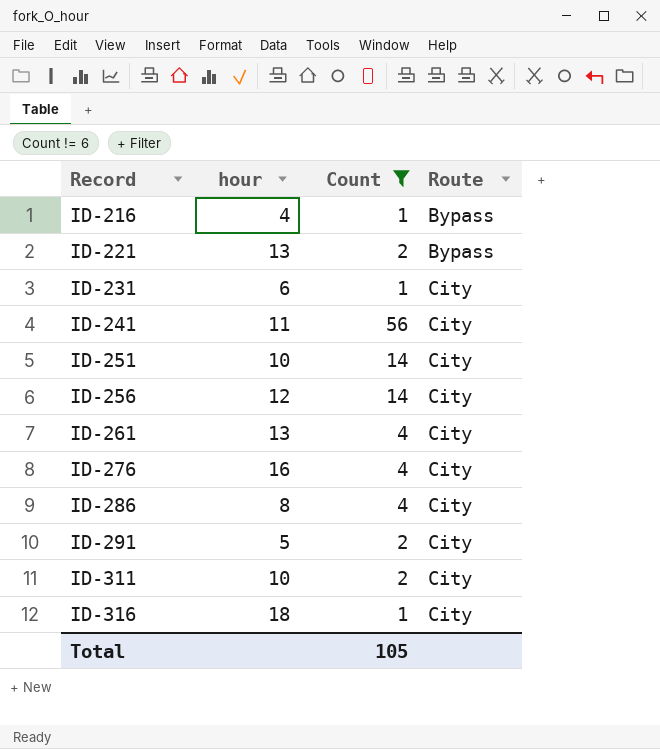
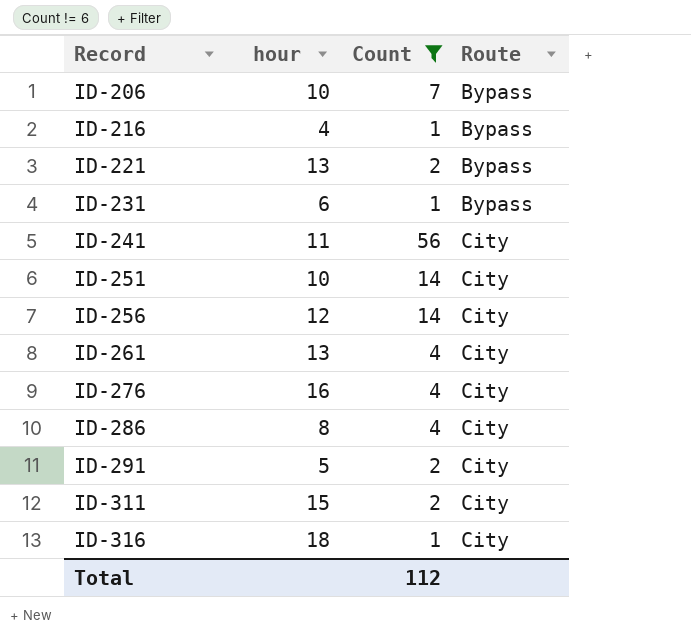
row ID-206: none -> 10 | 7 | Bypass
ID-231 | Route: City -> Bypass
ID-311 | hour: 10 -> 15
Total | Count: 105 -> 112

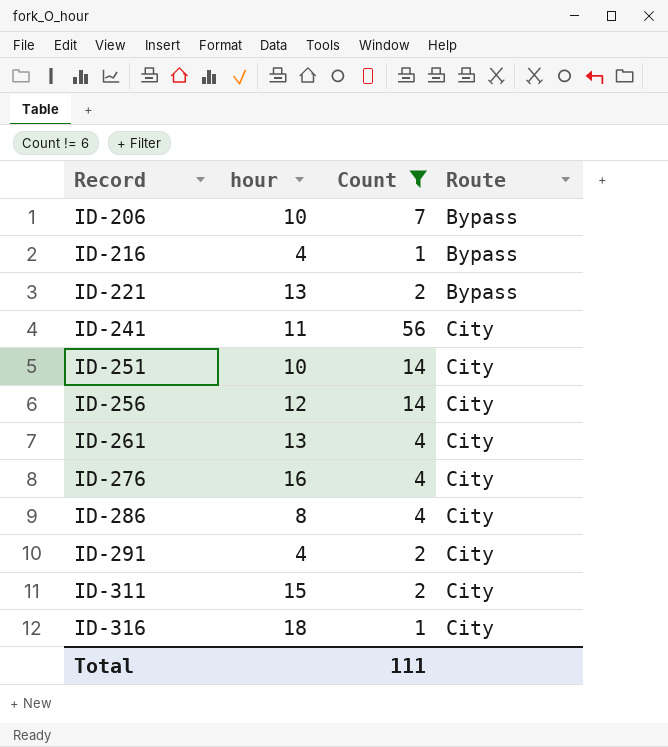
row ID-231: 6 | 1 | Bypass -> none
ID-291 | hour: 5 -> 4
Total | Count: 112 -> 111

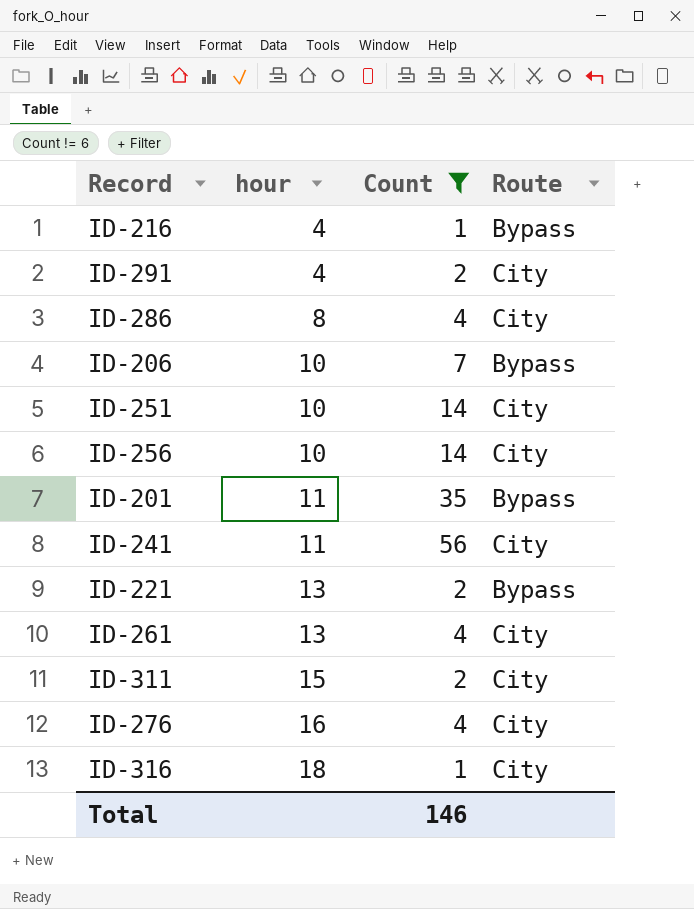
row order: Record ascending -> hour ascending
ID-256 | hour: 12 -> 10
row ID-201: none -> 11 | 35 | Bypass
Total | Count: 111 -> 146

